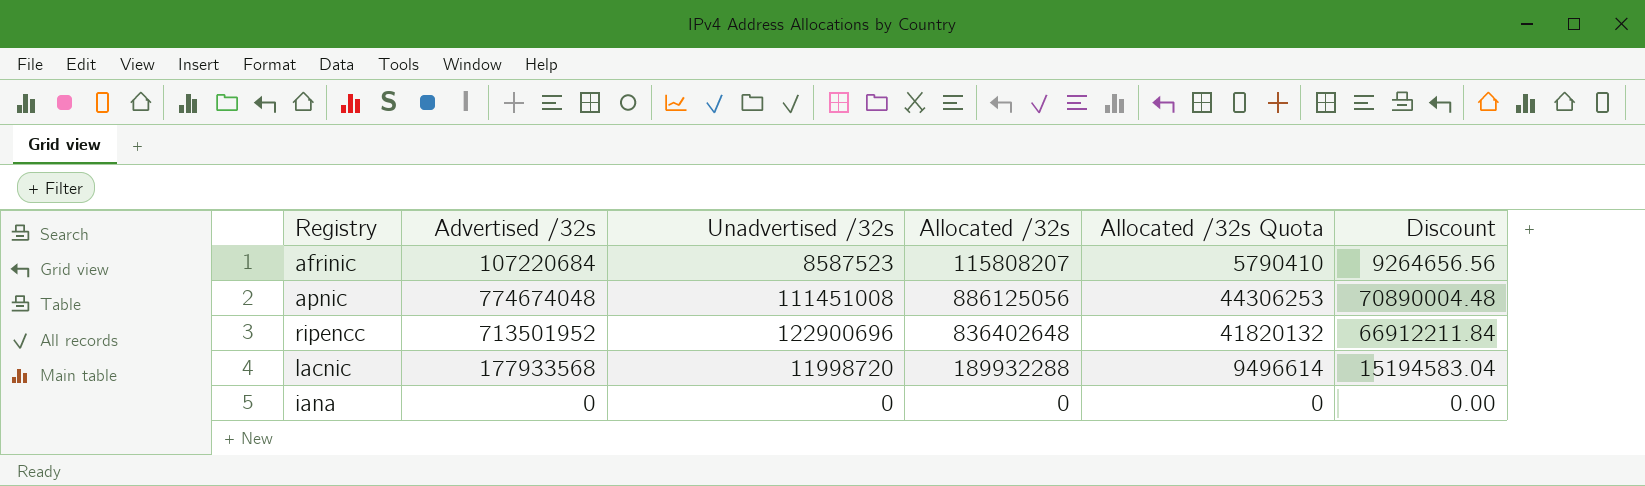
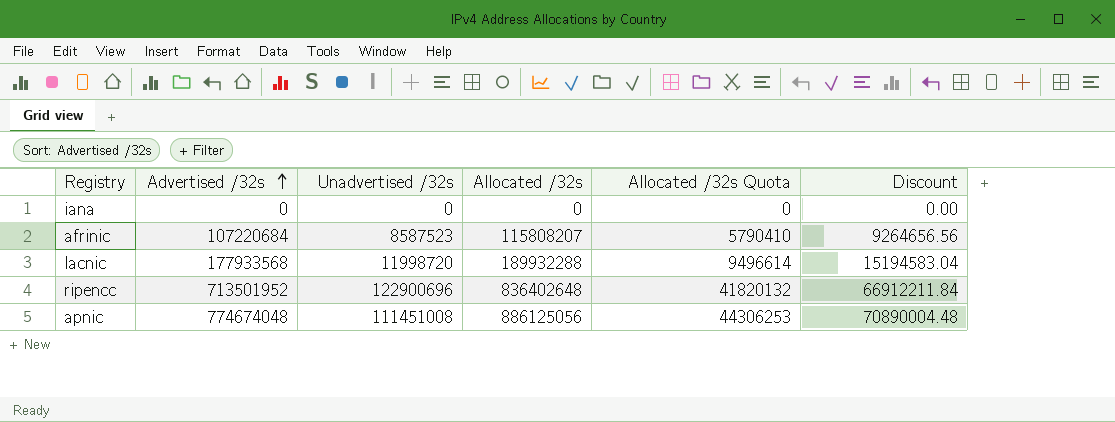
row order: none -> Advertised /32s ascending

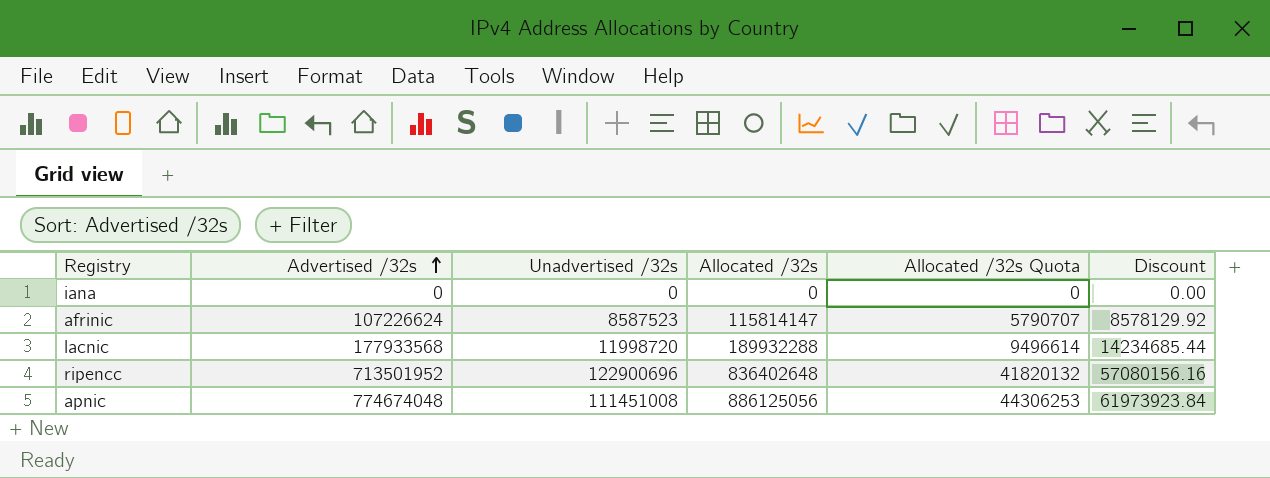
column Discount | formula: [Allocated /32s] * 0.08 -> [Advertised /32s] * 0.08
afrinic | Advertised /32s: 107220684 -> 107226624
afrinic | Allocated /32s: 115808207 -> 115814147
afrinic | Allocated /32s Quota: 5790410 -> 5790707

